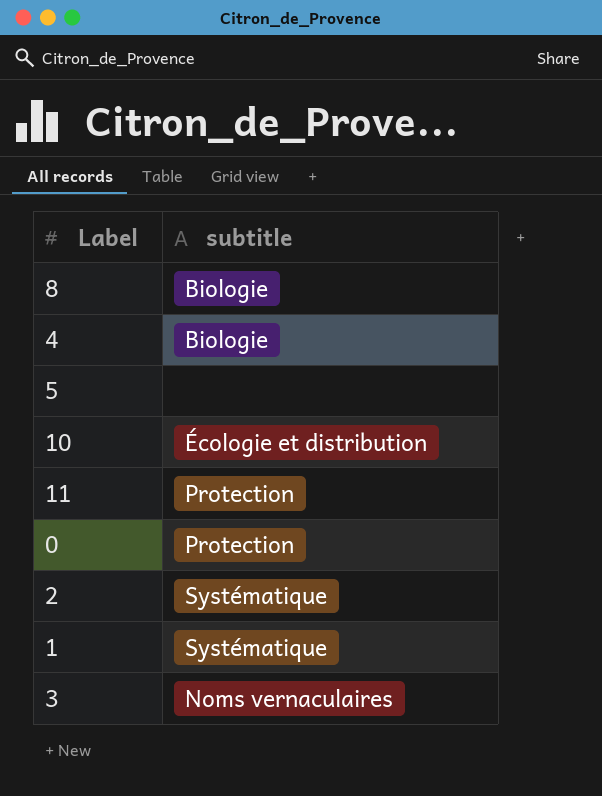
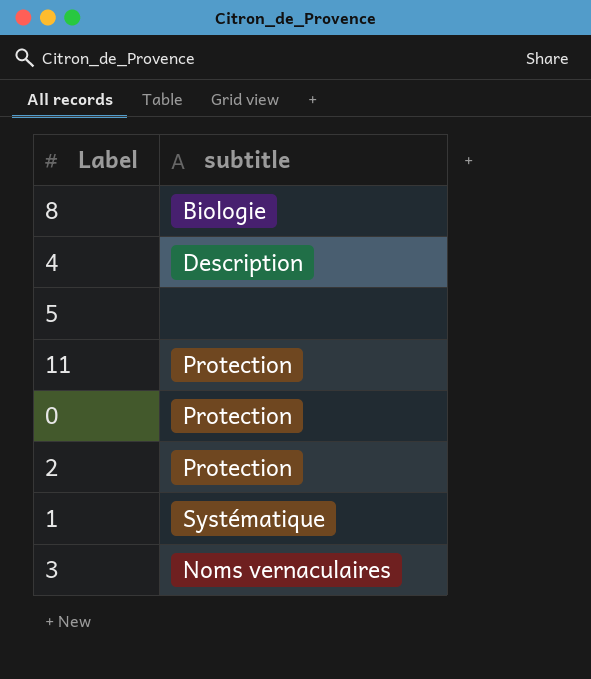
row 10: Écologie et distribution -> none
4 | subtitle: Biologie -> Description
2 | subtitle: Systématique -> Protection

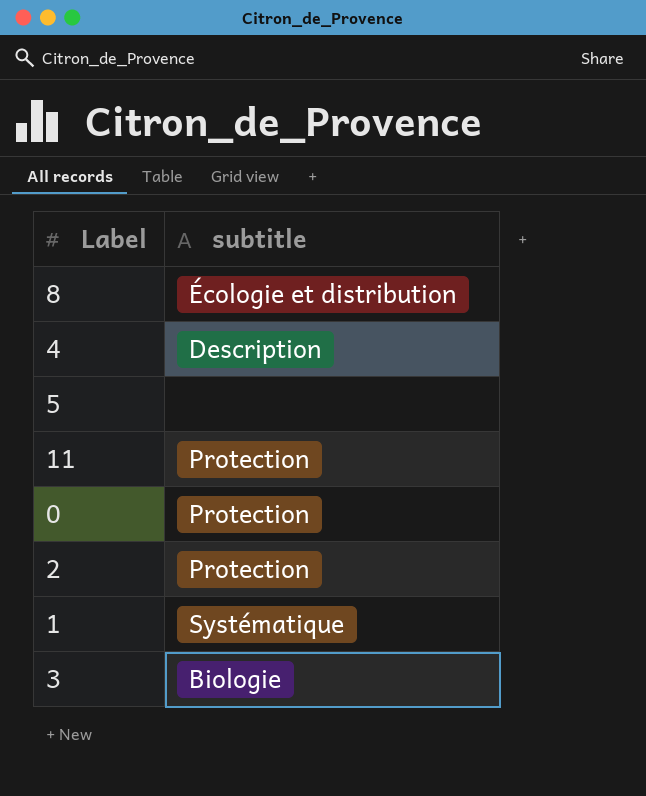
8 | subtitle: Biologie -> Écologie et distribution
3 | subtitle: Noms vernaculaires -> Biologie

